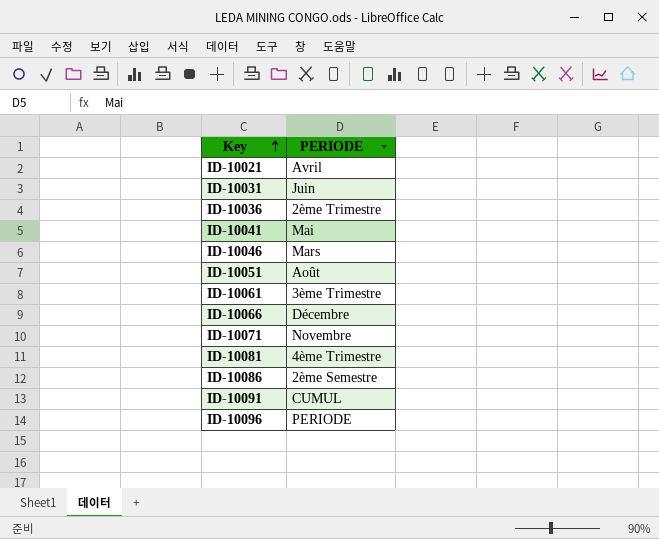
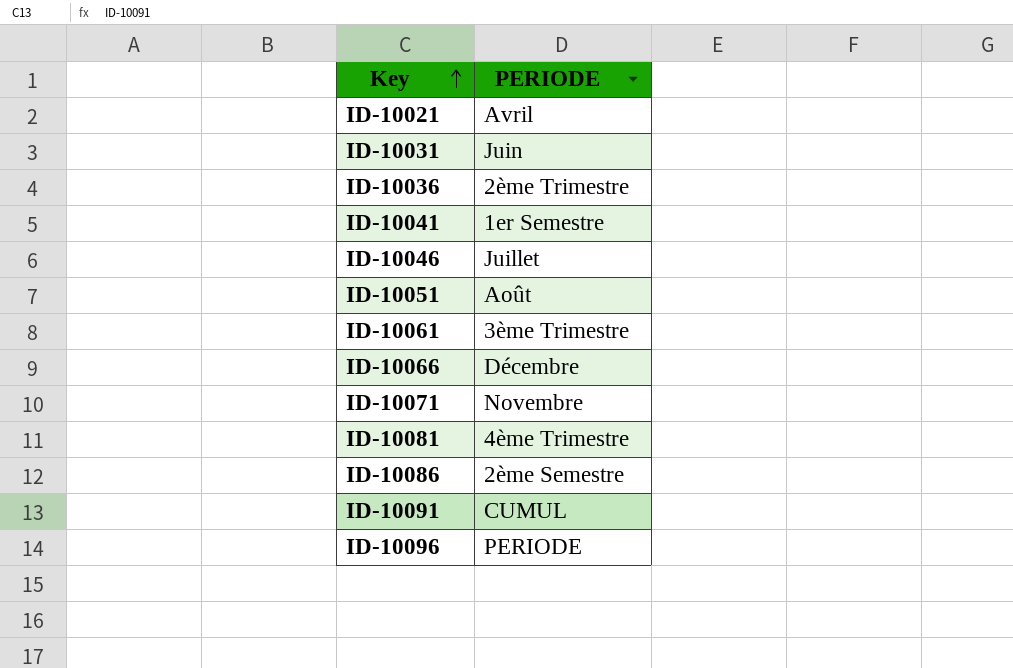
ID-10041 | PERIODE: Mai -> 1er Semestre
ID-10046 | PERIODE: Mars -> Juillet

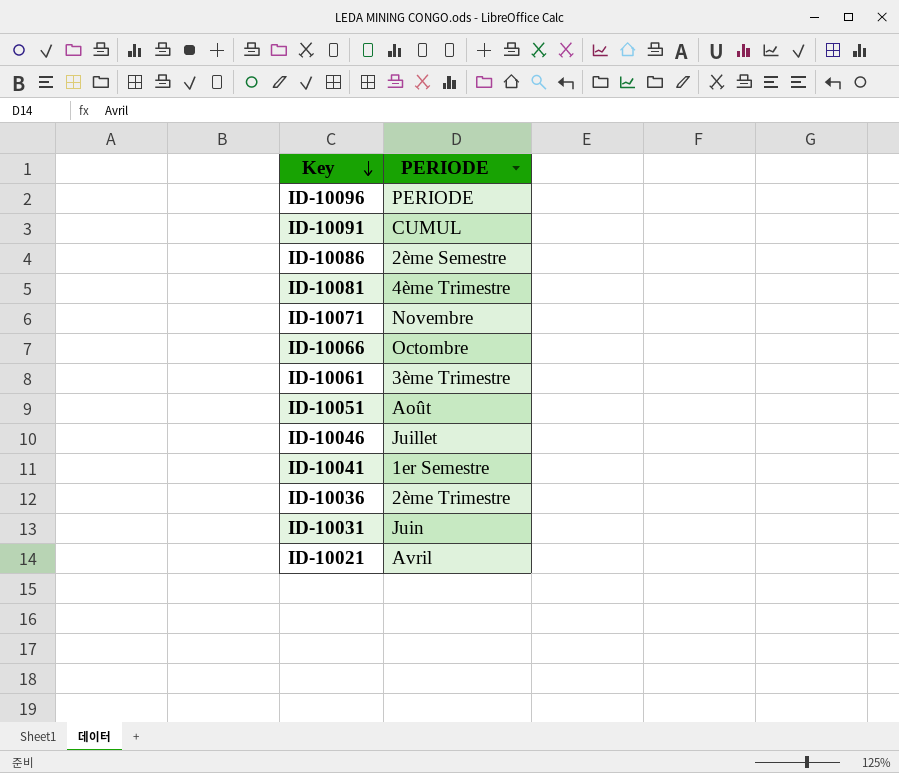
row order: Key ascending -> Key descending
ID-10066 | PERIODE: Décembre -> Octombre

